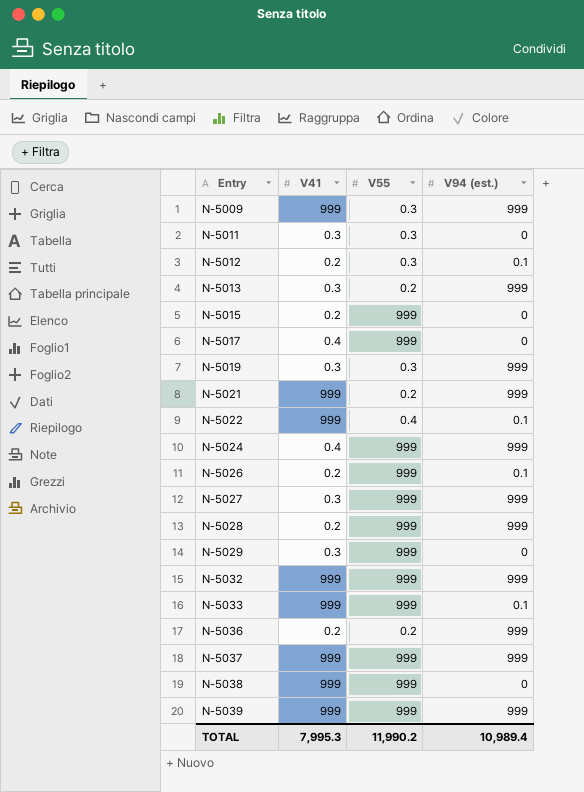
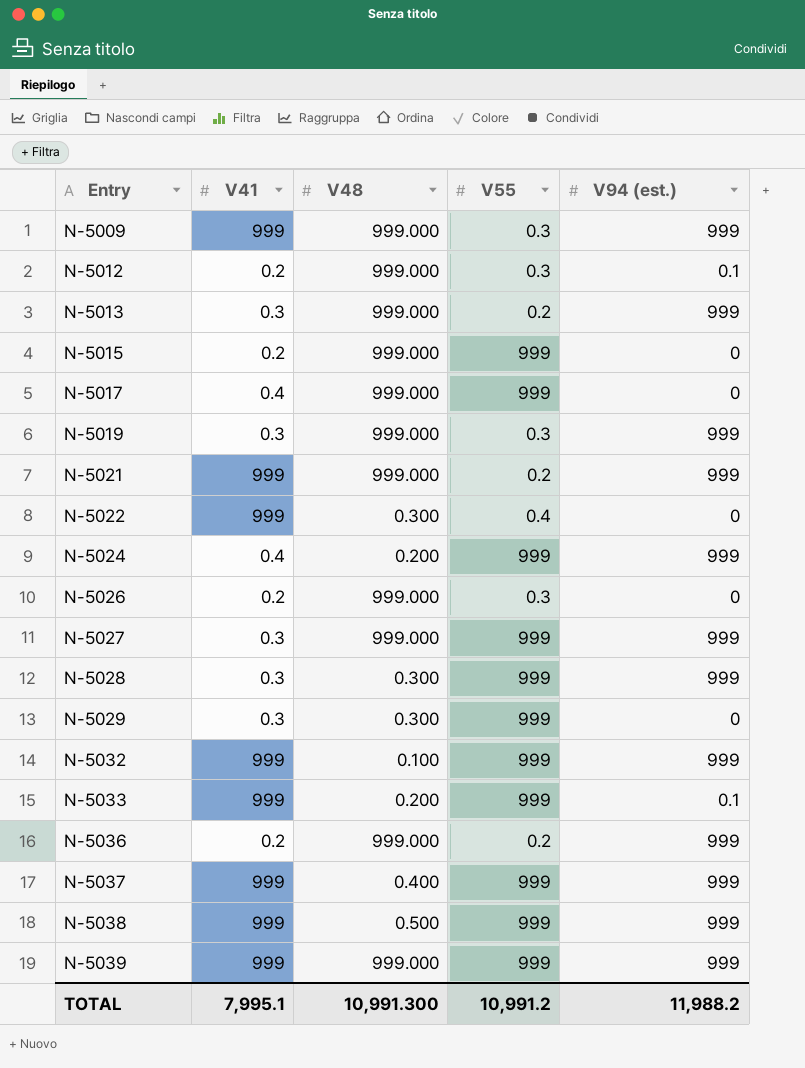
column V48 | position: none -> 3
row N-5011: 0.3 | 0.3 | 0 -> none
N-5022 | V94 (est.): 0.1 -> 0
N-5026 | V55: 999 -> 0.3
N-5026 | V94 (est.): 0.1 -> 0
N-5028 | V41: 0.2 -> 0.3
N-5038 | V94 (est.): 0 -> 999
TOTAL | V41: 7,995.3 -> 7,995.1
TOTAL | V55: 11,990.2 -> 10,991.2
TOTAL | V94 (est.): 10,989.4 -> 11,988.2

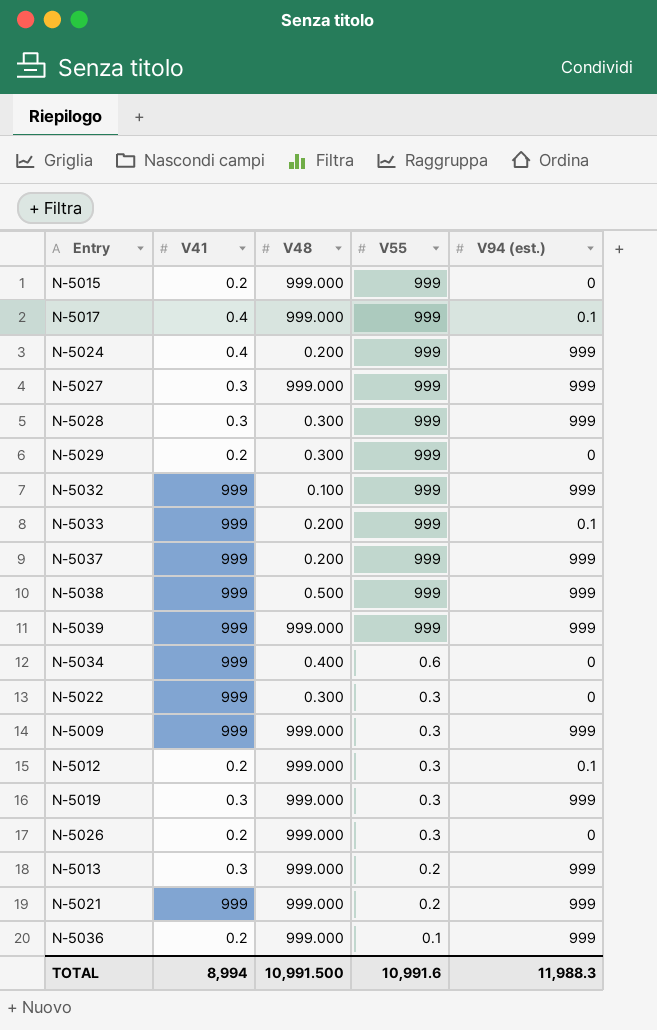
row order: Entry ascending -> V55 descending
N-5017 | V94 (est.): 0 -> 0.1
N-5029 | V41: 0.3 -> 0.2
N-5037 | V48: 0.400 -> 0.200
row N-5034: none -> 999 | 0.400 | 0.6 | 0
N-5022 | V55: 0.4 -> 0.3
N-5036 | V55: 0.2 -> 0.1
TOTAL | V41: 7,995.1 -> 8,994
TOTAL | V48: 10,991.300 -> 10,991.500
TOTAL | V55: 10,991.2 -> 10,991.6
TOTAL | V94 (est.): 11,988.2 -> 11,988.3

